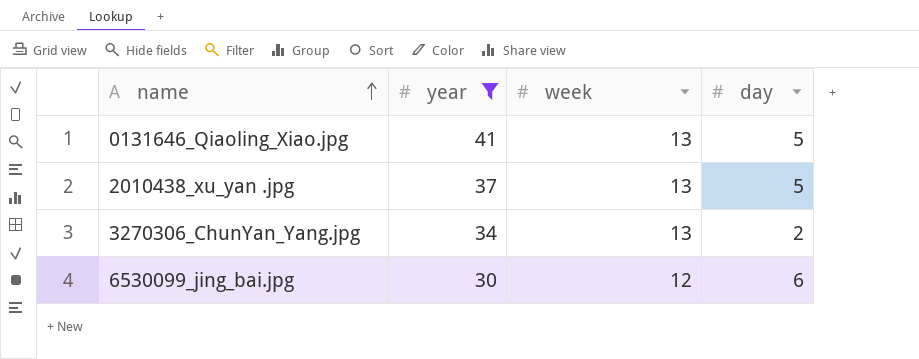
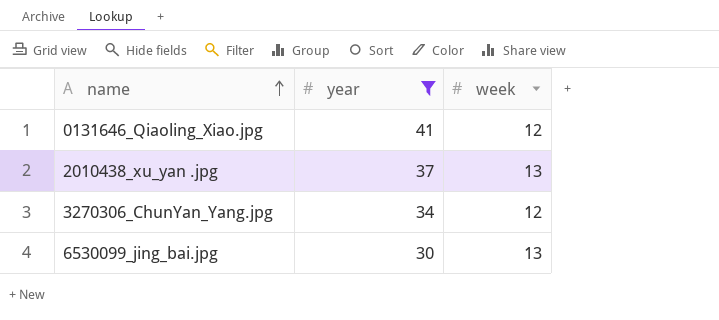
column day | position: 4 -> none
0131646_Qiaoling_Xiao.jpg | week: 13 -> 12
3270306_ChunYan_Yang.jpg | week: 13 -> 12
6530099_jing_bai.jpg | week: 12 -> 13

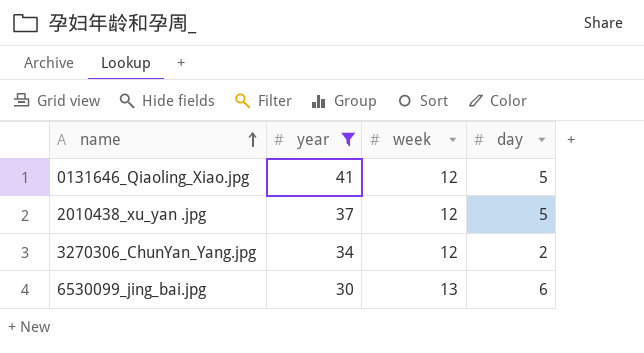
column day | position: none -> 4
2010438_xu_yan .jpg | week: 13 -> 12

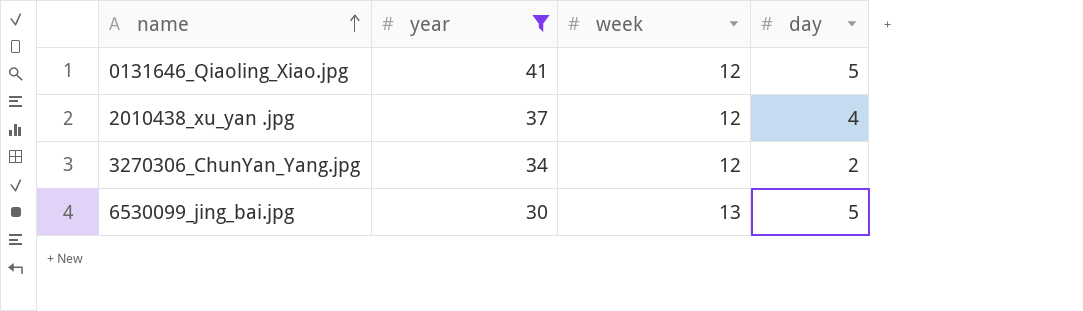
2010438_xu_yan .jpg | day: 5 -> 4
6530099_jing_bai.jpg | day: 6 -> 5

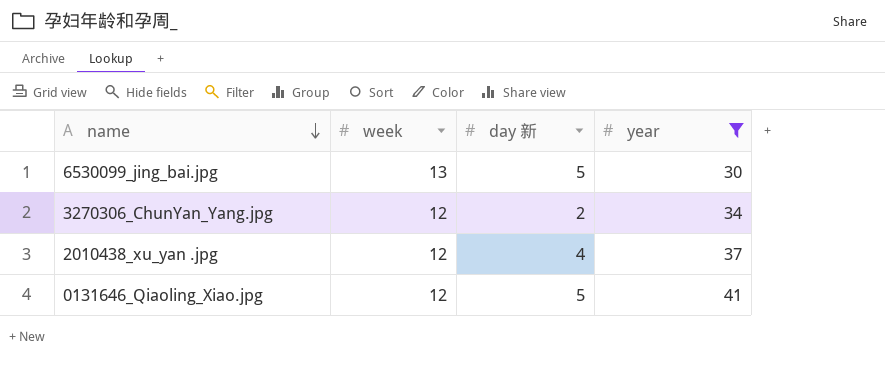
row order: name ascending -> name descending
column name: day -> day 新
column year | position: 2 -> 4

